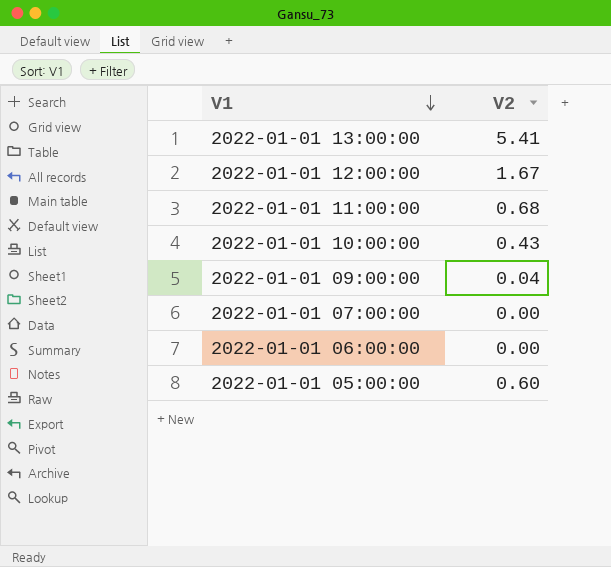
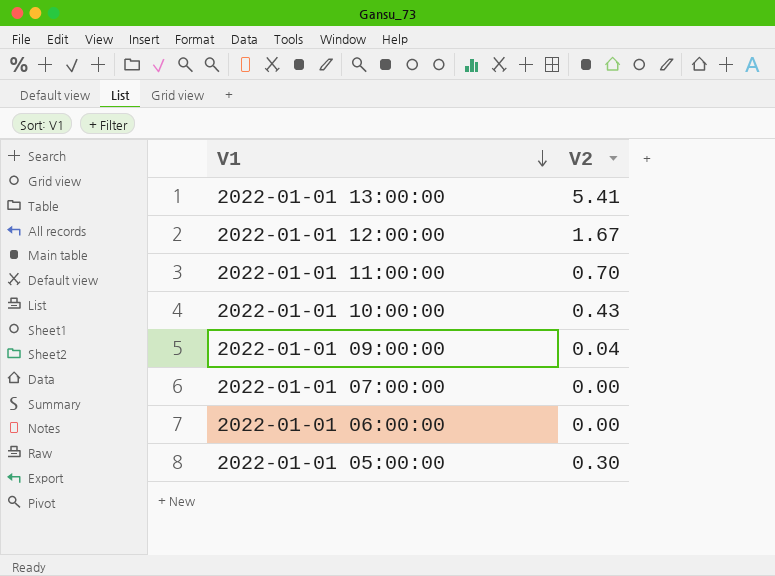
2022-01-01 11:00:00 | V2: 0.68 -> 0.70
2022-01-01 05:00:00 | V2: 0.60 -> 0.30

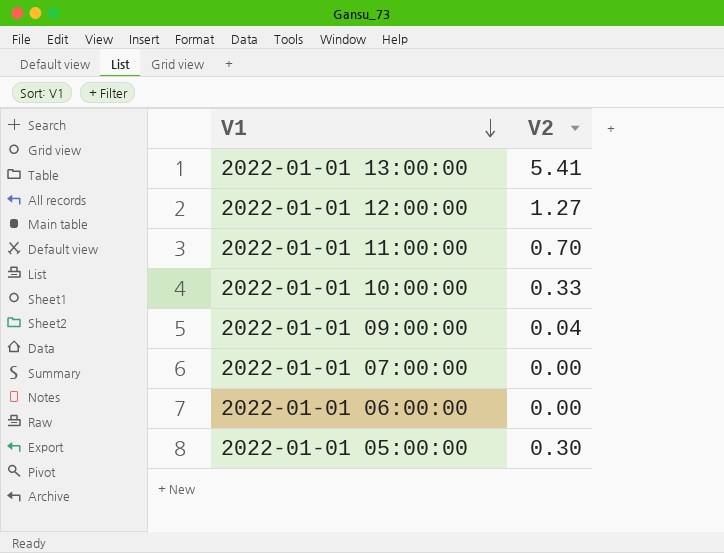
2022-01-01 12:00:00 | V2: 1.67 -> 1.27
2022-01-01 10:00:00 | V2: 0.43 -> 0.33

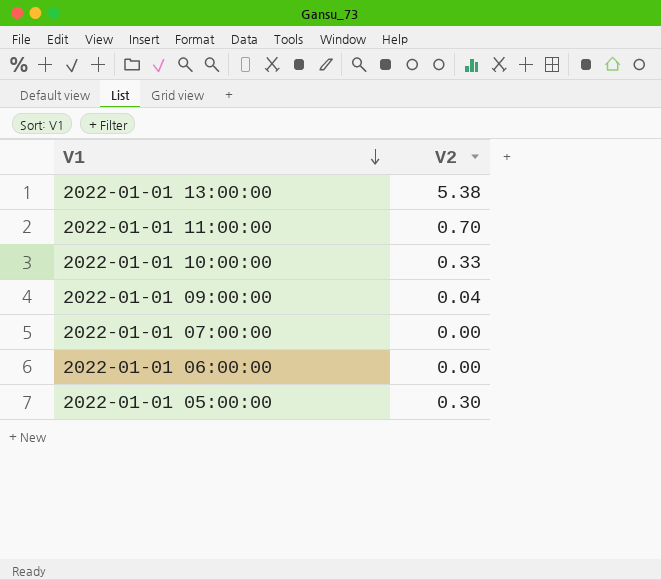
row 2022-01-01 12:00:00: 1.27 -> none
2022-01-01 13:00:00 | V2: 5.41 -> 5.38

